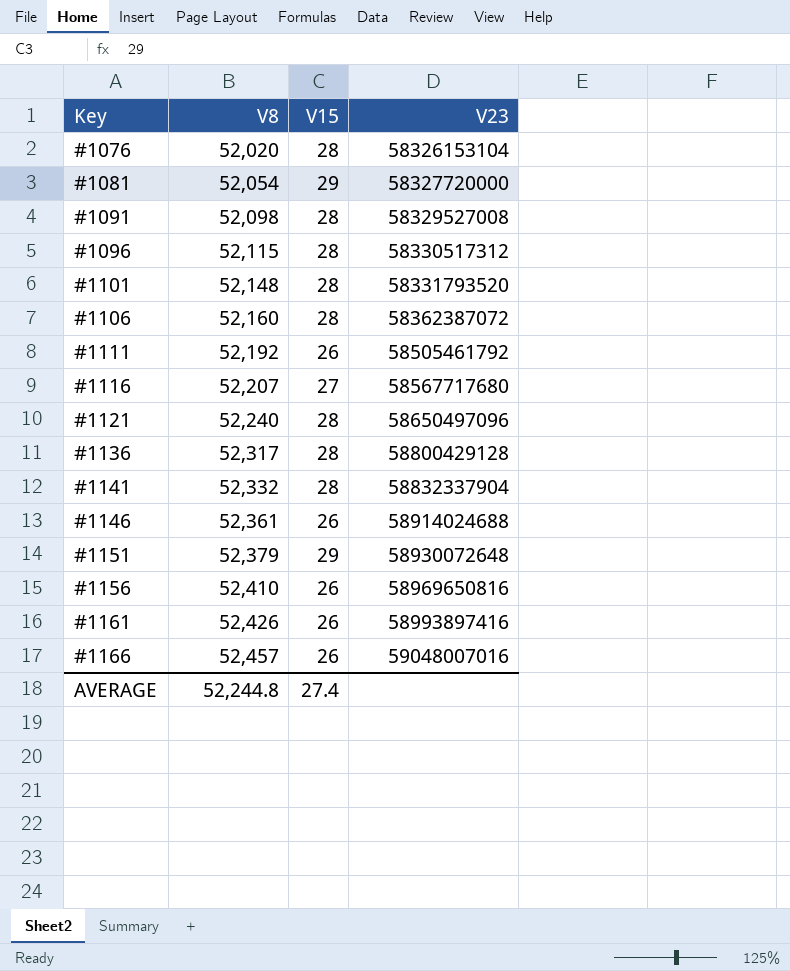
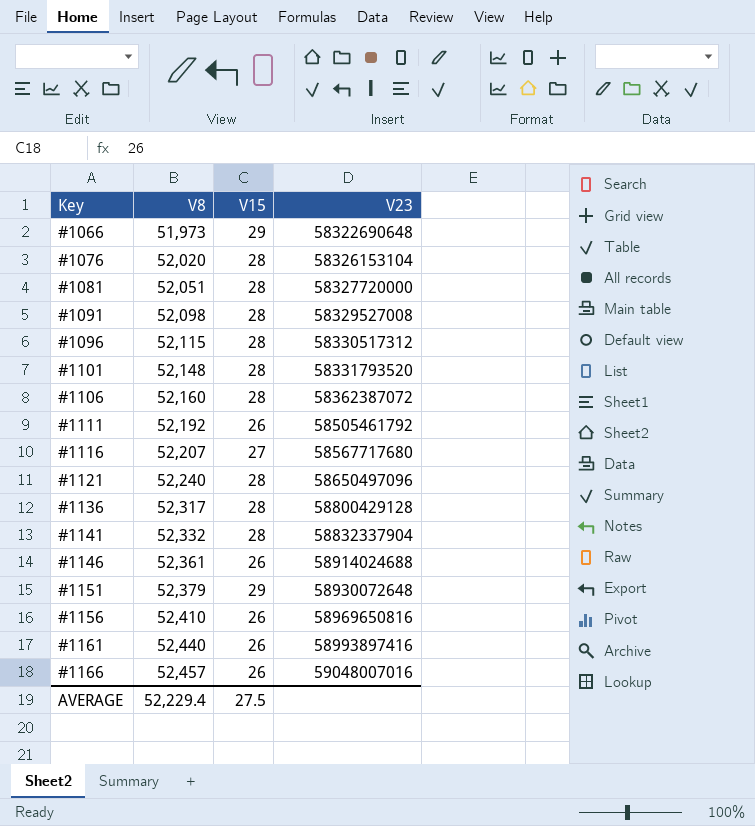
row #1066: none -> 51,973 | 29 | 58322690648
#1081 | V8: 52,054 -> 52,051
#1081 | V15: 29 -> 28
#1161 | V8: 52,426 -> 52,440
AVERAGE | V8: 52,244.8 -> 52,229.4
AVERAGE | V15: 27.4 -> 27.5

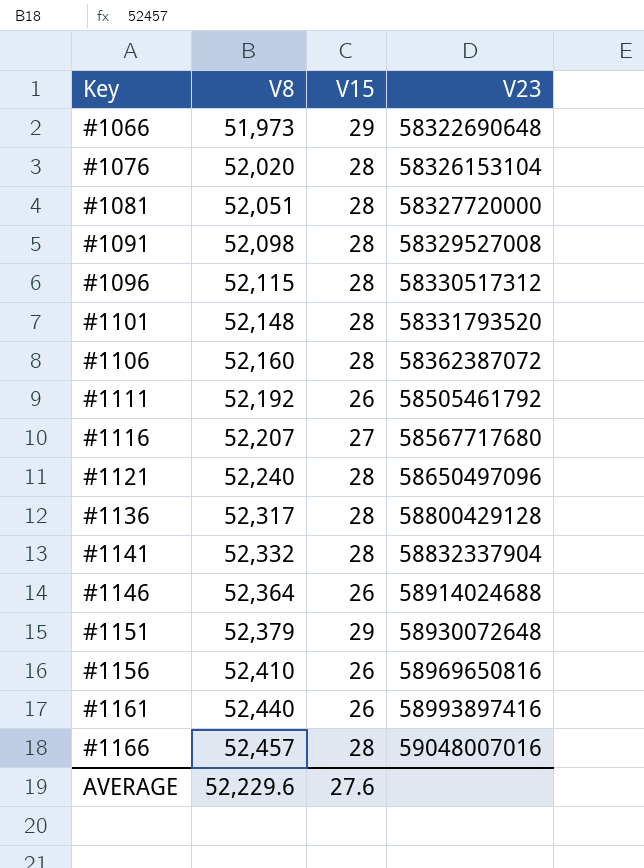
#1146 | V8: 52,361 -> 52,364
#1166 | V15: 26 -> 28
AVERAGE | V8: 52,229.4 -> 52,229.6
AVERAGE | V15: 27.5 -> 27.6

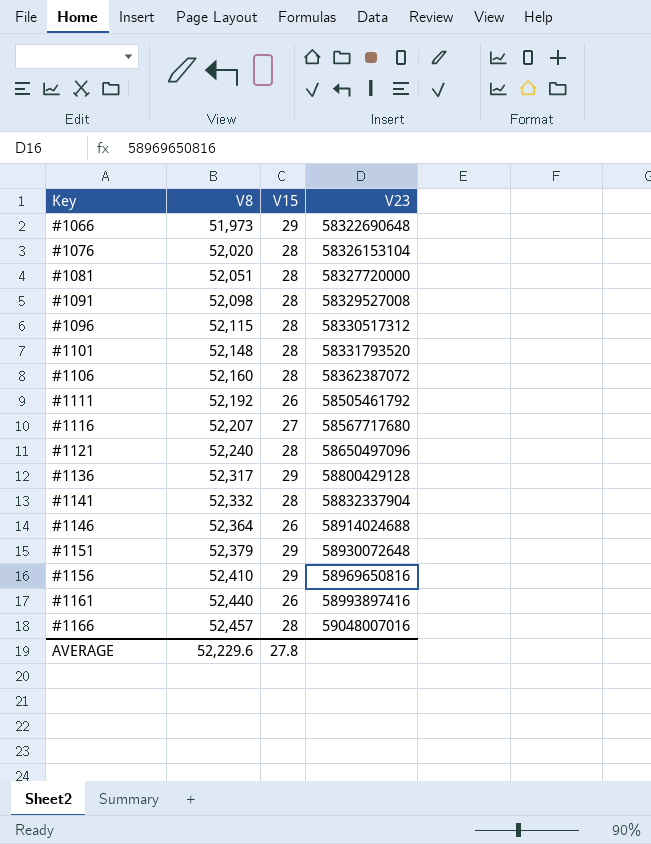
#1136 | V15: 28 -> 29
#1156 | V15: 26 -> 29
AVERAGE | V15: 27.6 -> 27.8

